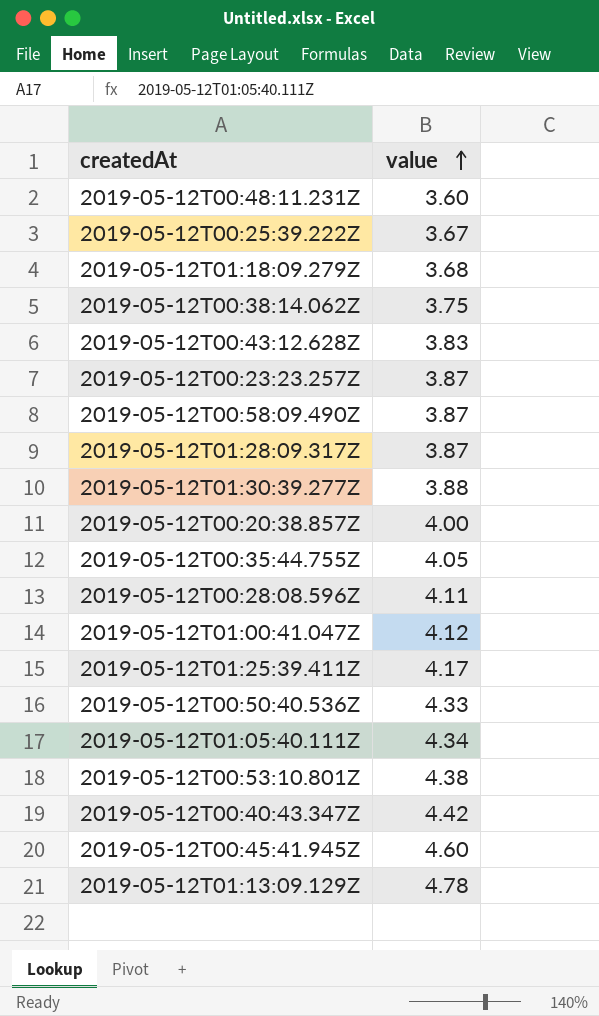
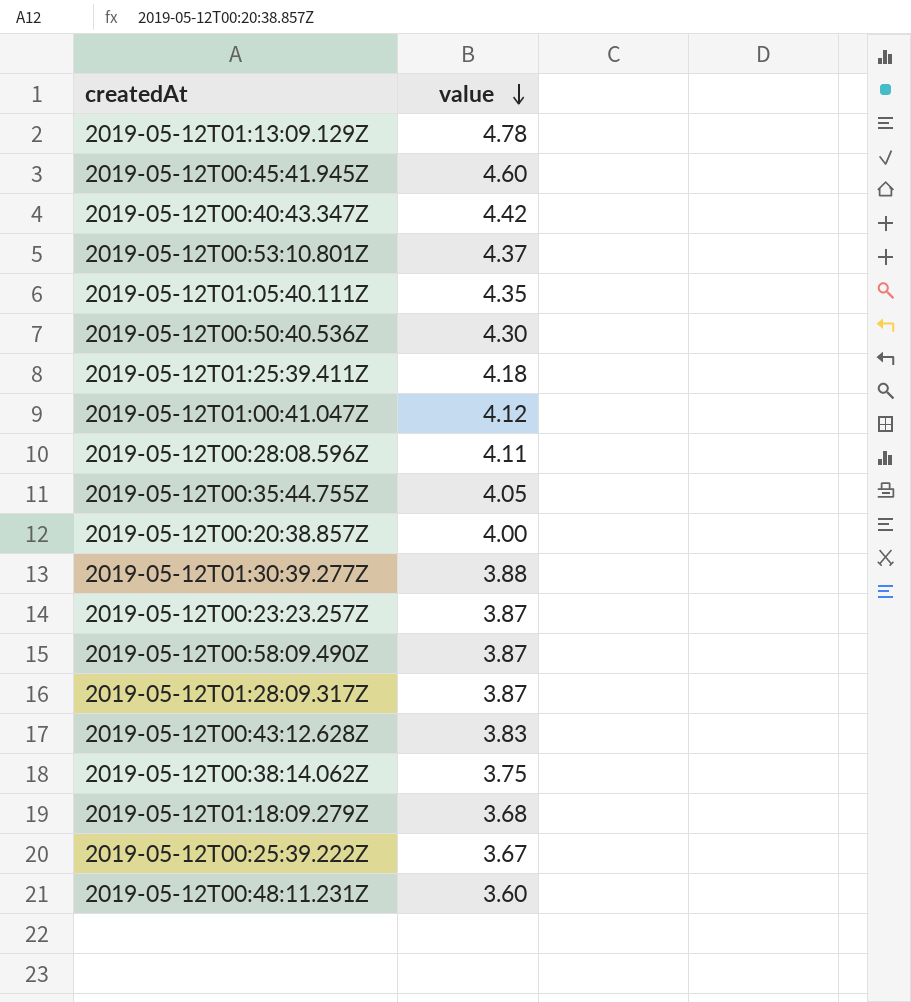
row order: value ascending -> value descending
2019-05-12T00:53:10.801Z | value: 4.38 -> 4.37
2019-05-12T01:05:40.111Z | value: 4.34 -> 4.35
2019-05-12T00:50:40.536Z | value: 4.33 -> 4.30
2019-05-12T01:25:39.411Z | value: 4.17 -> 4.18

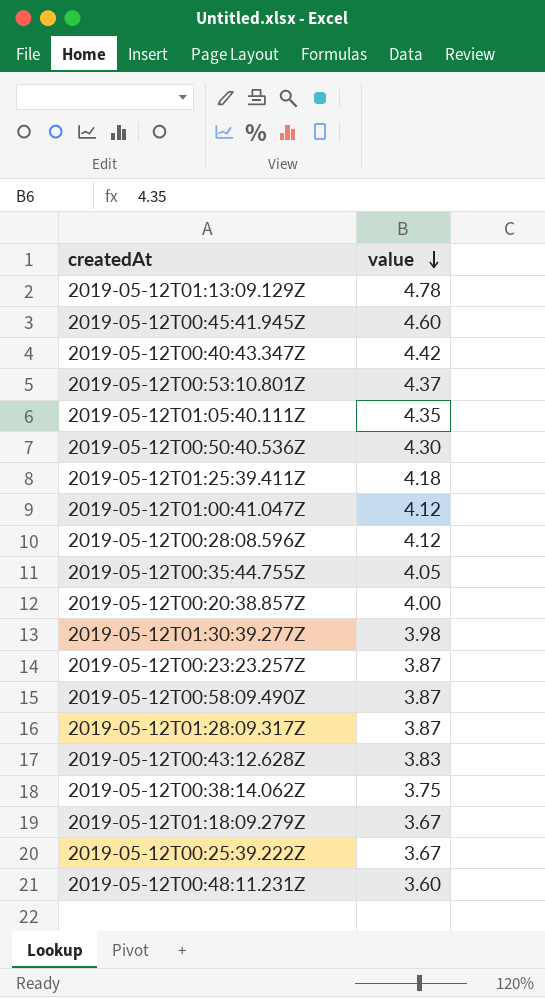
2019-05-12T00:28:08.596Z | value: 4.11 -> 4.12
2019-05-12T01:30:39.277Z | value: 3.88 -> 3.98
2019-05-12T01:18:09.279Z | value: 3.68 -> 3.67

